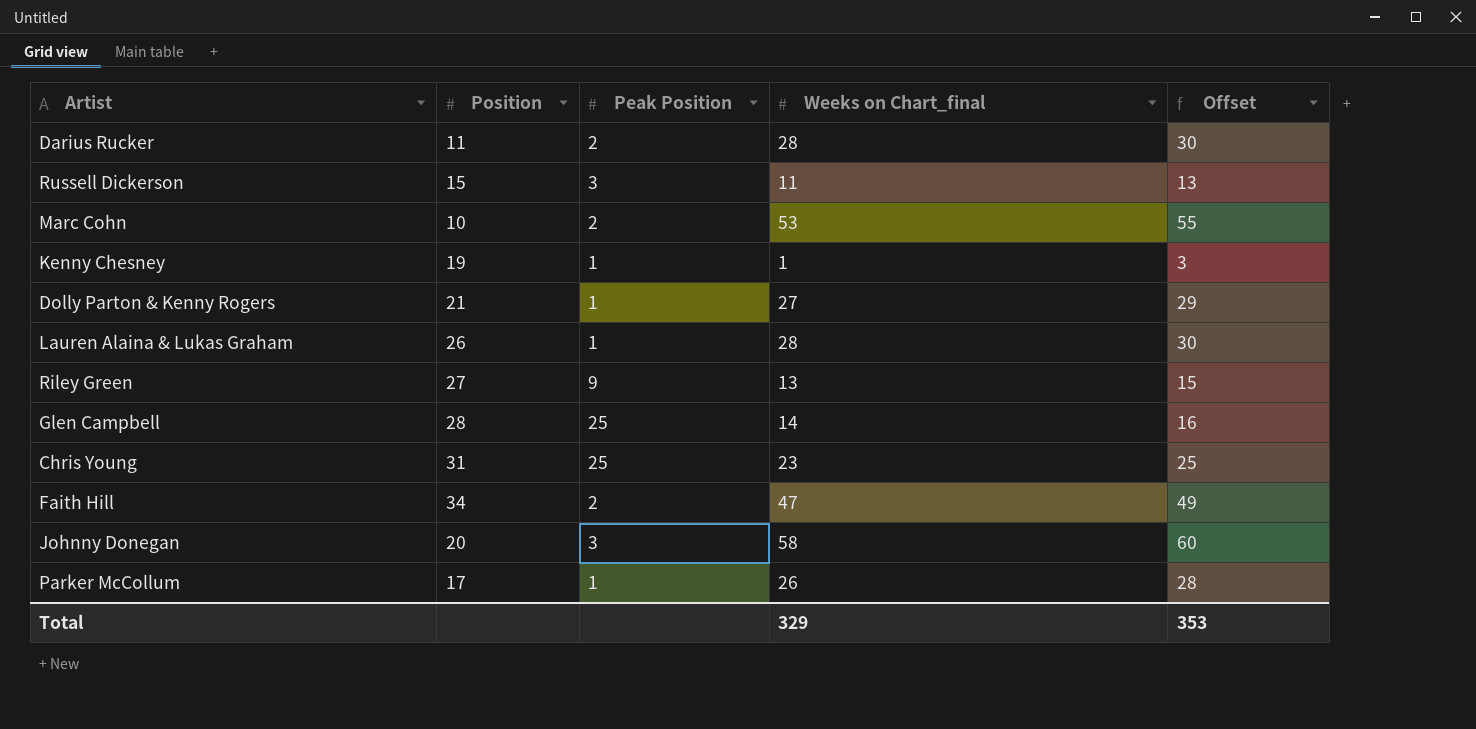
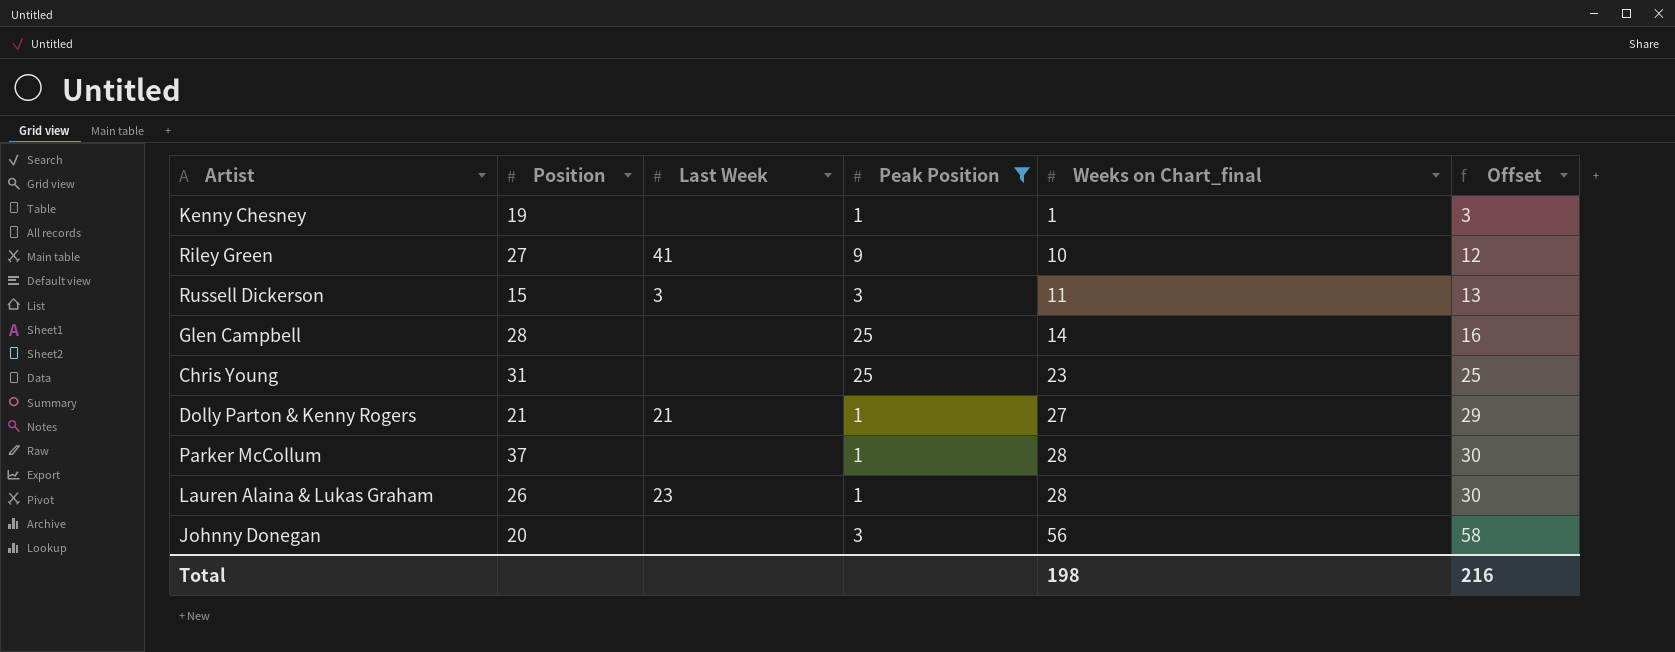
filter: none -> Peak Position != 2
row order: none -> Weeks on Chart_final ascending
column Last Week | position: none -> 3
Riley Green | Weeks on Chart_final: 13 -> 10
Riley Green | Offset: 15 -> 12
Parker McCollum | Position: 17 -> 37
Parker McCollum | Weeks on Chart_final: 26 -> 28
Parker McCollum | Offset: 28 -> 30
Johnny Donegan | Weeks on Chart_final: 58 -> 56
Johnny Donegan | Offset: 60 -> 58
Total | Weeks on Chart_final: 329 -> 198
Total | Offset: 353 -> 216

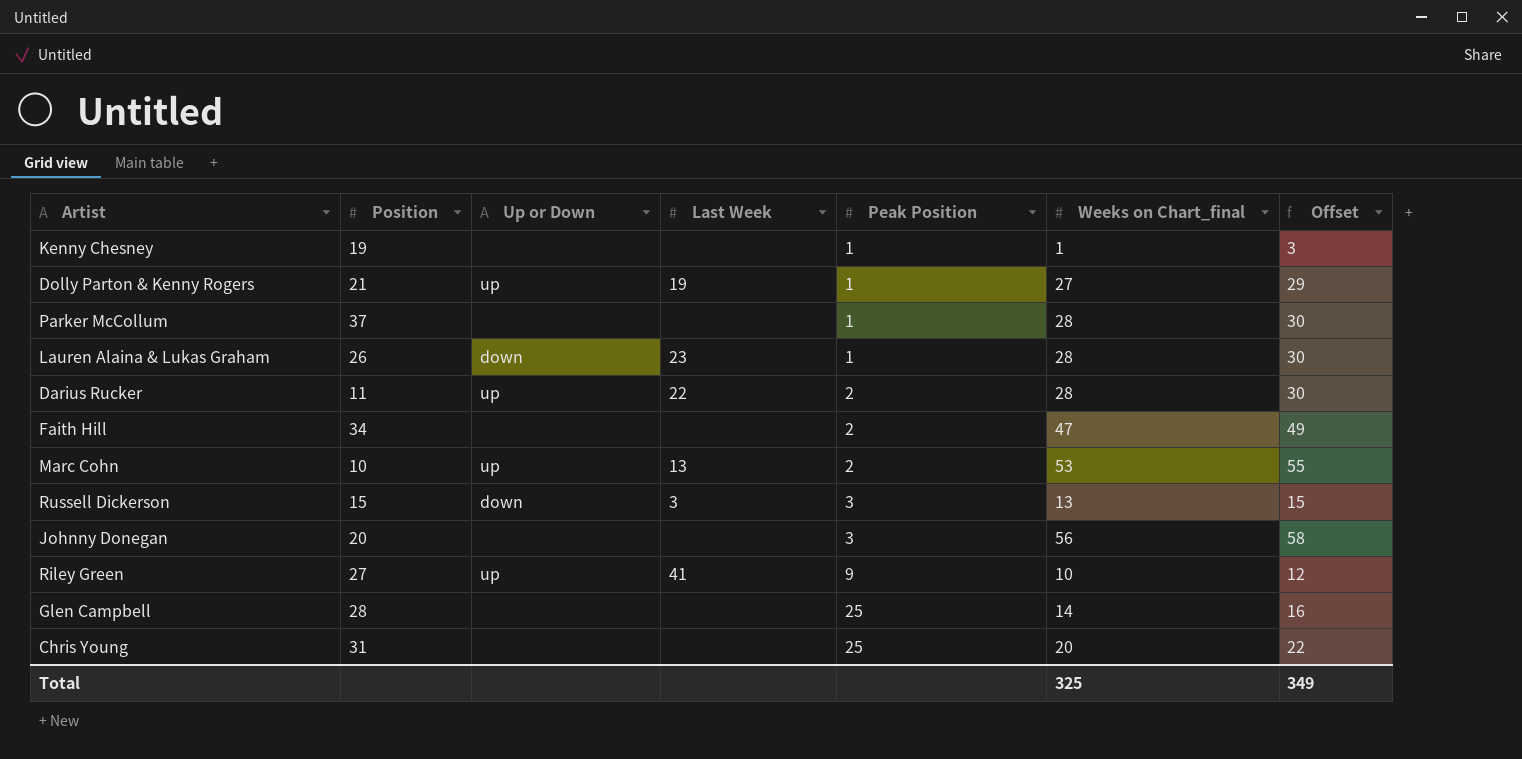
filter: Peak Position != 2 -> none
row order: Weeks on Chart_final ascending -> Peak Position ascending
column Up or Down | position: none -> 3
Dolly Parton & Kenny Rogers | Last Week: 21 -> 19
Russell Dickerson | Weeks on Chart_final: 11 -> 13
Russell Dickerson | Offset: 13 -> 15
Chris Young | Weeks on Chart_final: 23 -> 20
Chris Young | Offset: 25 -> 22
Total | Weeks on Chart_final: 198 -> 325
Total | Offset: 216 -> 349

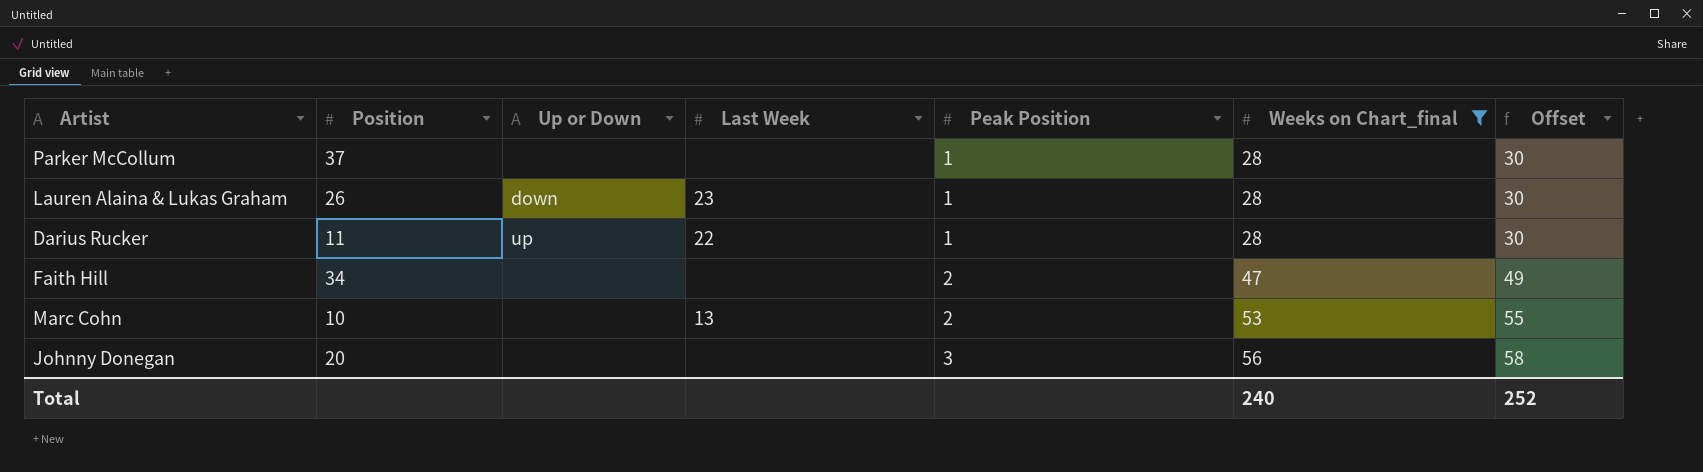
filter: none -> Weeks on Chart_final >= 28
Darius Rucker | Peak Position: 2 -> 1
Marc Cohn | Up or Down: up -> none
Total | Weeks on Chart_final: 325 -> 240
Total | Offset: 349 -> 252

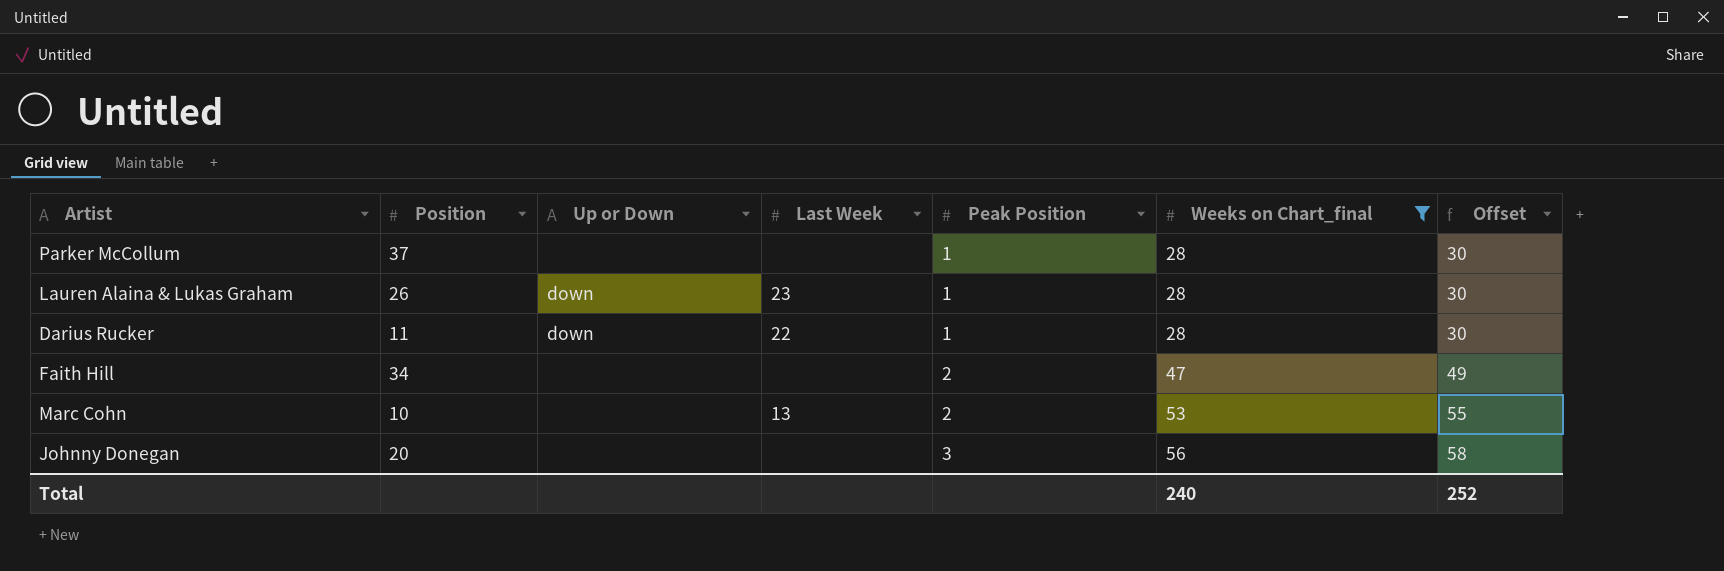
Darius Rucker | Up or Down: up -> down

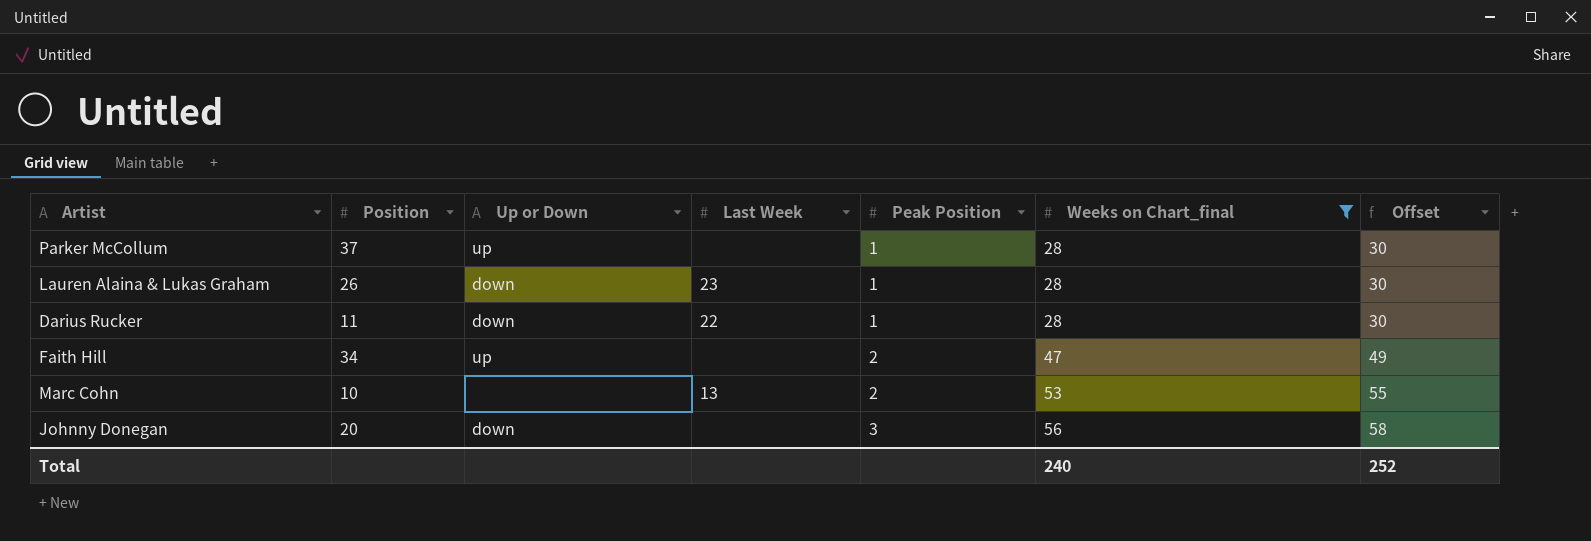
Parker McCollum | Up or Down: none -> up
Faith Hill | Up or Down: none -> up
Johnny Donegan | Up or Down: none -> down

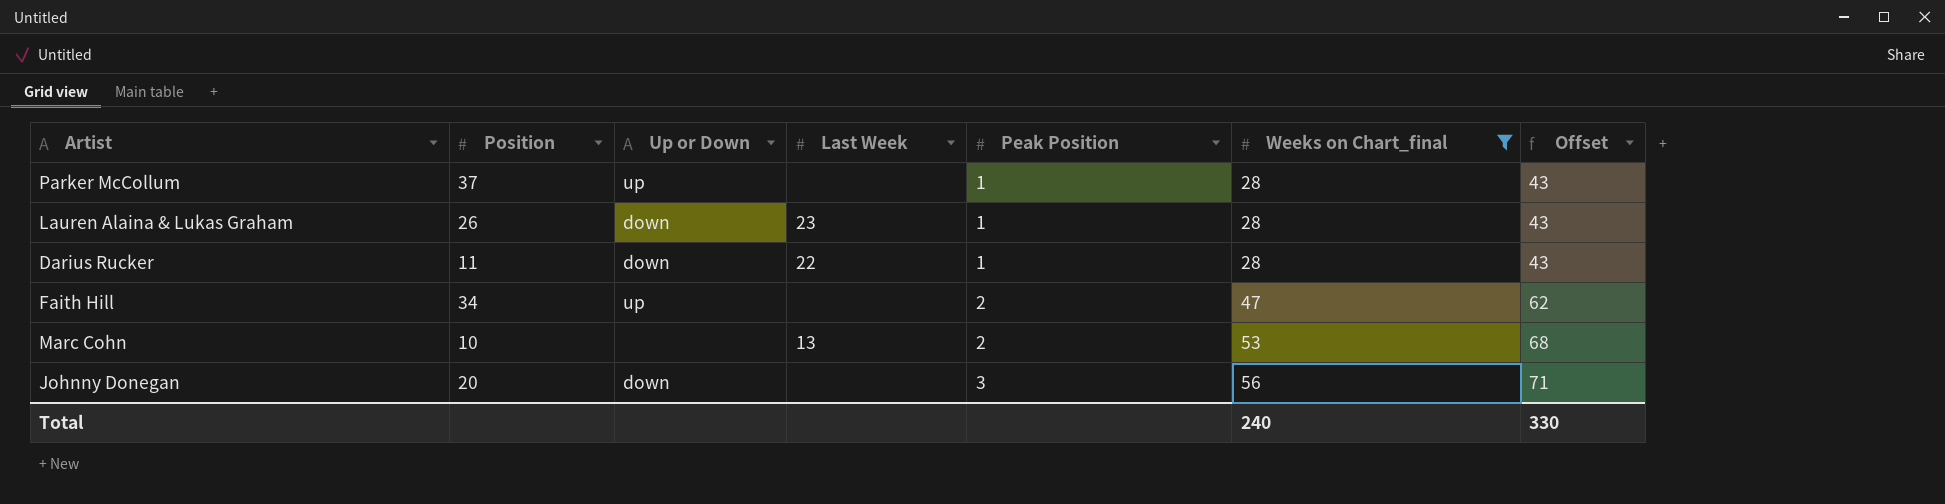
column Offset | formula: [Weeks on Chart_final] + 2 -> [Weeks on Chart_final] + 15
Total | Offset: 252 -> 330

